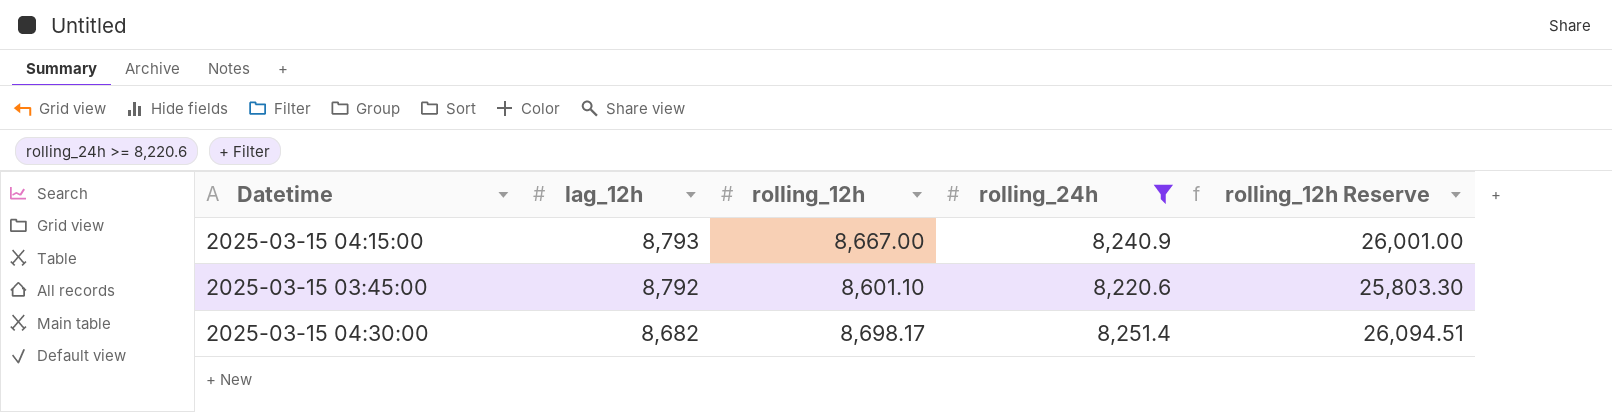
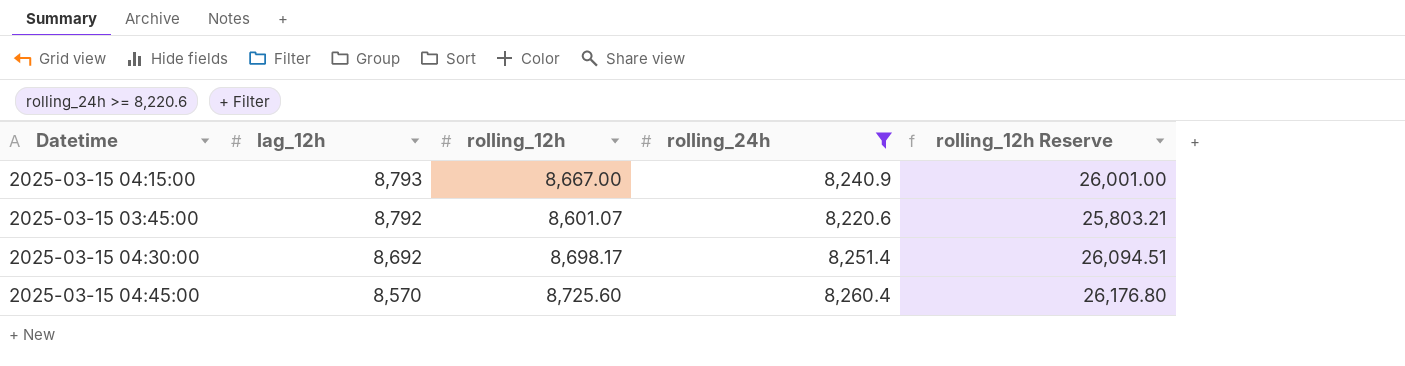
2025-03-15 03:45:00 | rolling_12h: 8,601.10 -> 8,601.07
2025-03-15 03:45:00 | rolling_12h Reserve: 25,803.30 -> 25,803.21
2025-03-15 04:30:00 | lag_12h: 8,682 -> 8,692
row 2025-03-15 04:45:00: none -> 8,570 | 8,725.60 | 8,260.4 | 26,176.80

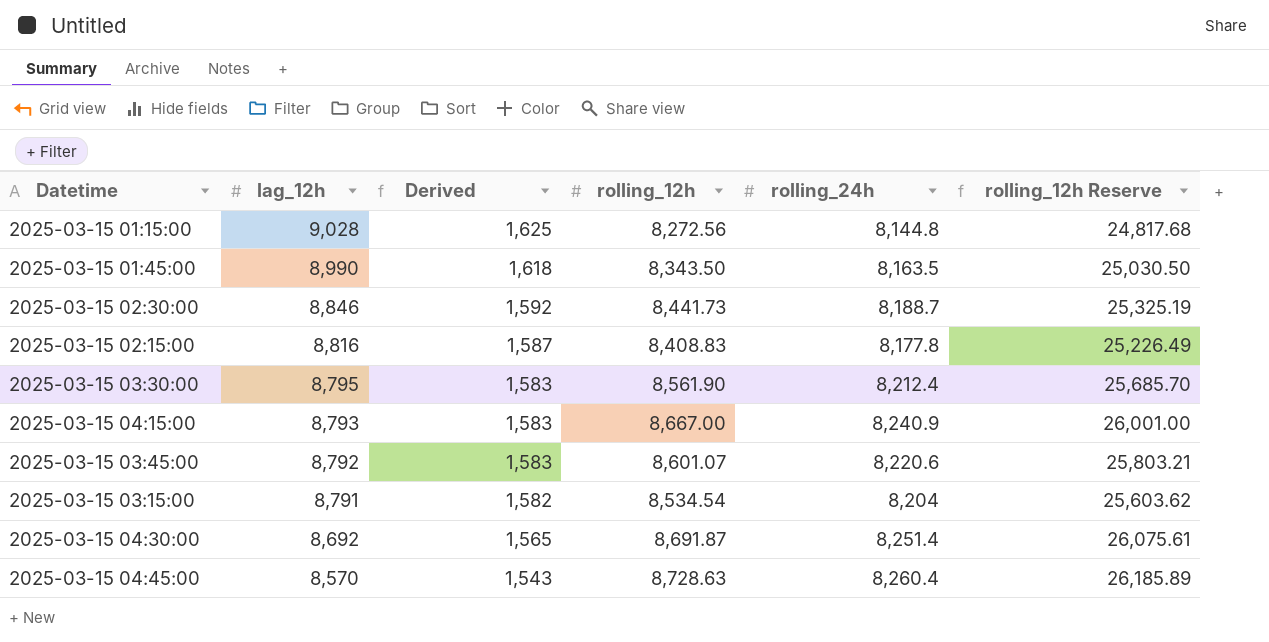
filter: rolling_24h >= 8,220.6 -> none
column Derived | formula: none -> [lag_12h] * 0.18
2025-03-15 04:30:00 | rolling_12h: 8,698.17 -> 8,691.87
2025-03-15 04:30:00 | rolling_12h Reserve: 26,094.51 -> 26,075.61
2025-03-15 04:45:00 | rolling_12h: 8,725.60 -> 8,728.63
2025-03-15 04:45:00 | rolling_12h Reserve: 26,176.80 -> 26,185.89

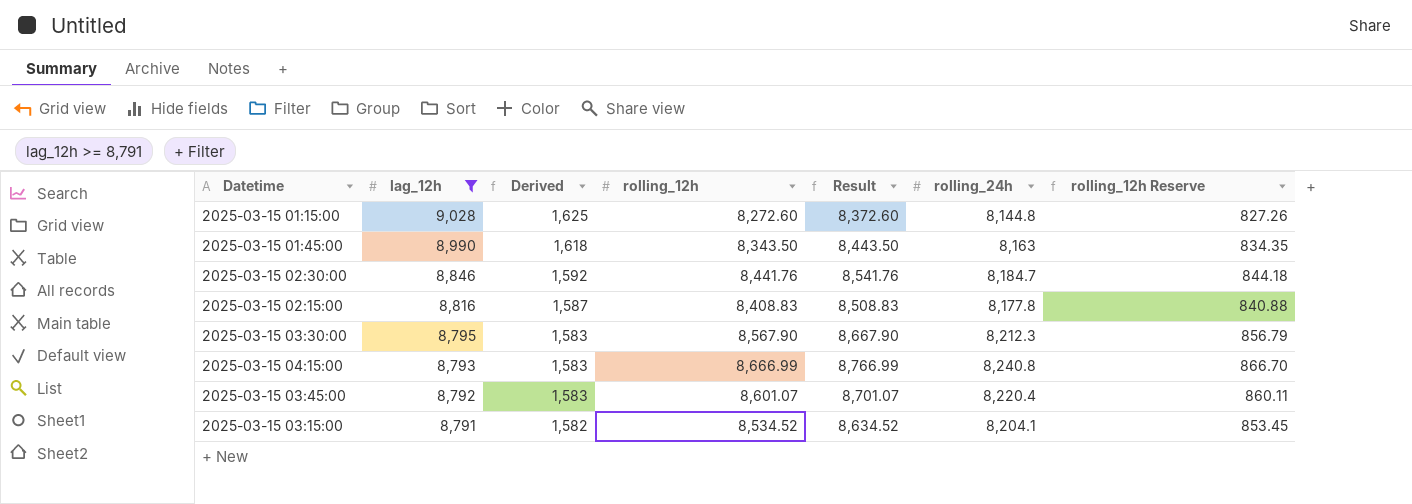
filter: none -> lag_12h >= 8,791
column Result | formula: none -> [rolling_12h] + 100
column rolling_12h Reserve | formula: [rolling_12h] * 3 -> [rolling_12h] * 0.1
2025-03-15 01:15:00 | rolling_12h: 8,272.56 -> 8,272.60
2025-03-15 01:45:00 | rolling_24h: 8,163.5 -> 8,163
2025-03-15 02:30:00 | rolling_12h: 8,441.73 -> 8,441.76
2025-03-15 02:30:00 | rolling_24h: 8,188.7 -> 8,184.7
2025-03-15 03:30:00 | rolling_12h: 8,561.90 -> 8,567.90
2025-03-15 03:30:00 | rolling_24h: 8,212.4 -> 8,212.3
2025-03-15 04:15:00 | rolling_12h: 8,667.00 -> 8,666.99
2025-03-15 04:15:00 | rolling_24h: 8,240.9 -> 8,240.8
2025-03-15 03:45:00 | rolling_24h: 8,220.6 -> 8,220.4
2025-03-15 03:15:00 | rolling_12h: 8,534.54 -> 8,534.52
2025-03-15 03:15:00 | rolling_24h: 8,204 -> 8,204.1

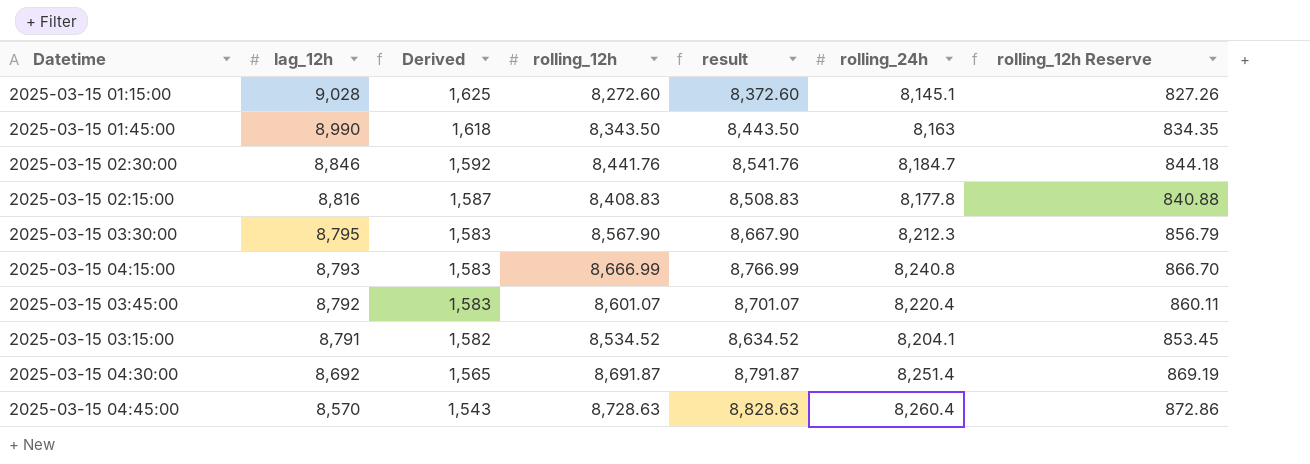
filter: lag_12h >= 8,791 -> none
column name: Result -> result
2025-03-15 01:15:00 | rolling_24h: 8,144.8 -> 8,145.1

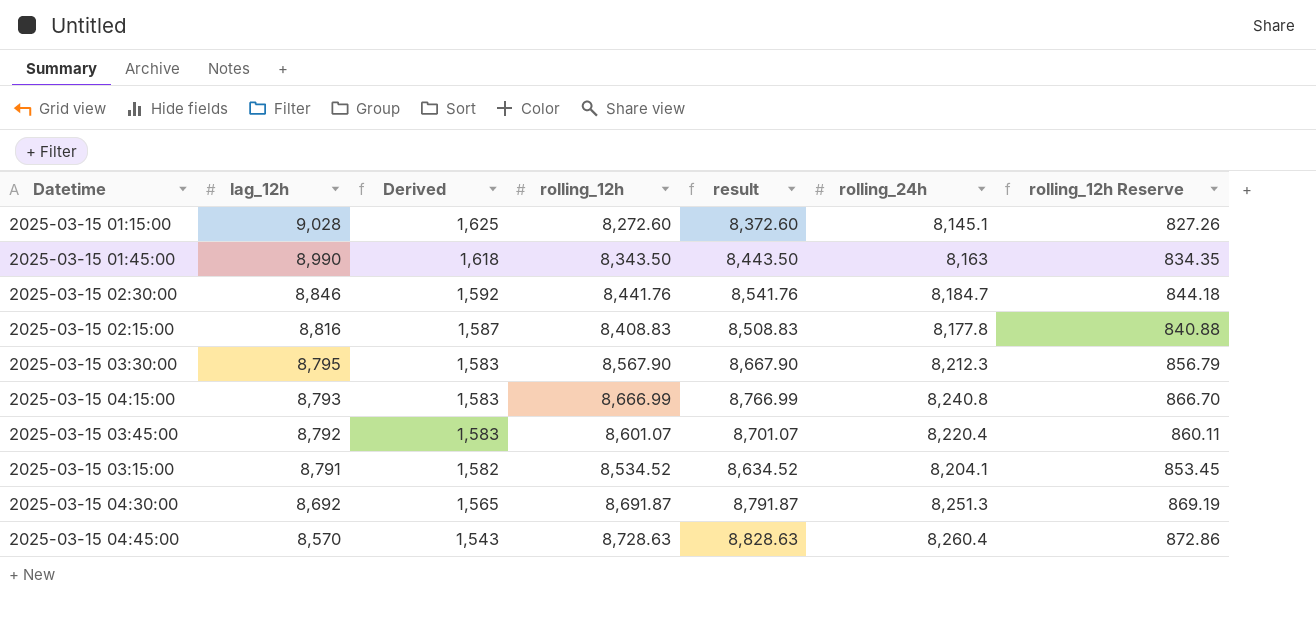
2025-03-15 04:30:00 | rolling_24h: 8,251.4 -> 8,251.3

